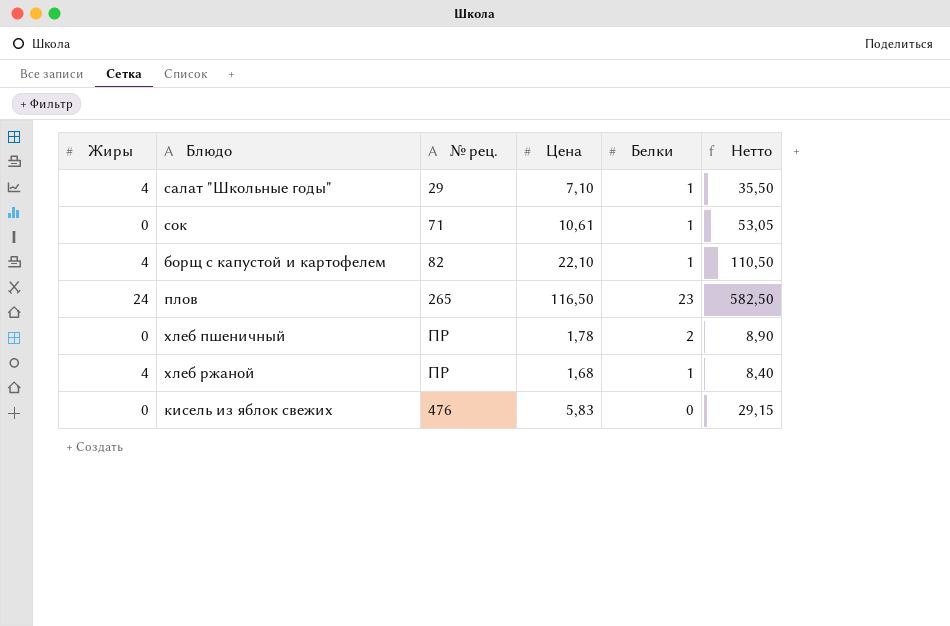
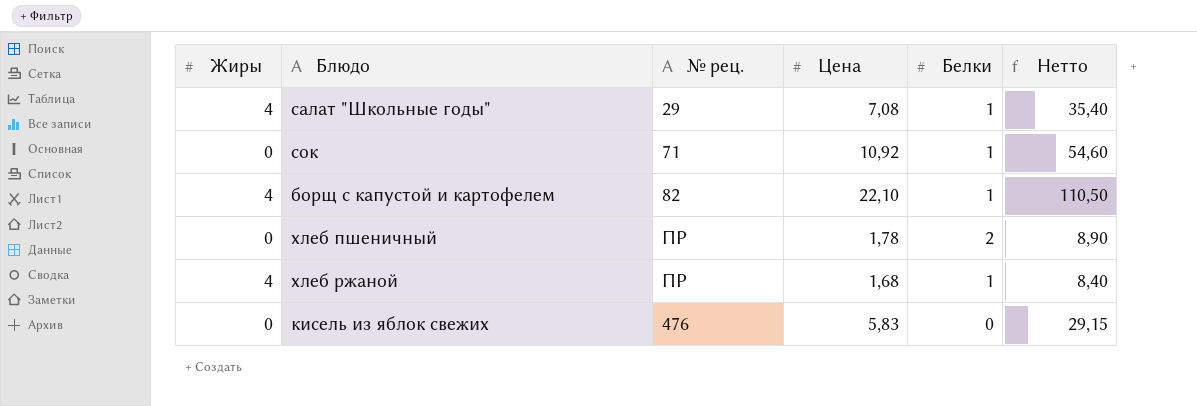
row плов: 24 | 265 | 116,50 | 23 | 582,50 -> none
салат "Школьные годы" | Цена: 7,10 -> 7,08
салат "Школьные годы" | Нетто: 35,50 -> 35,40
сок | Цена: 10,61 -> 10,92
сок | Нетто: 53,05 -> 54,60

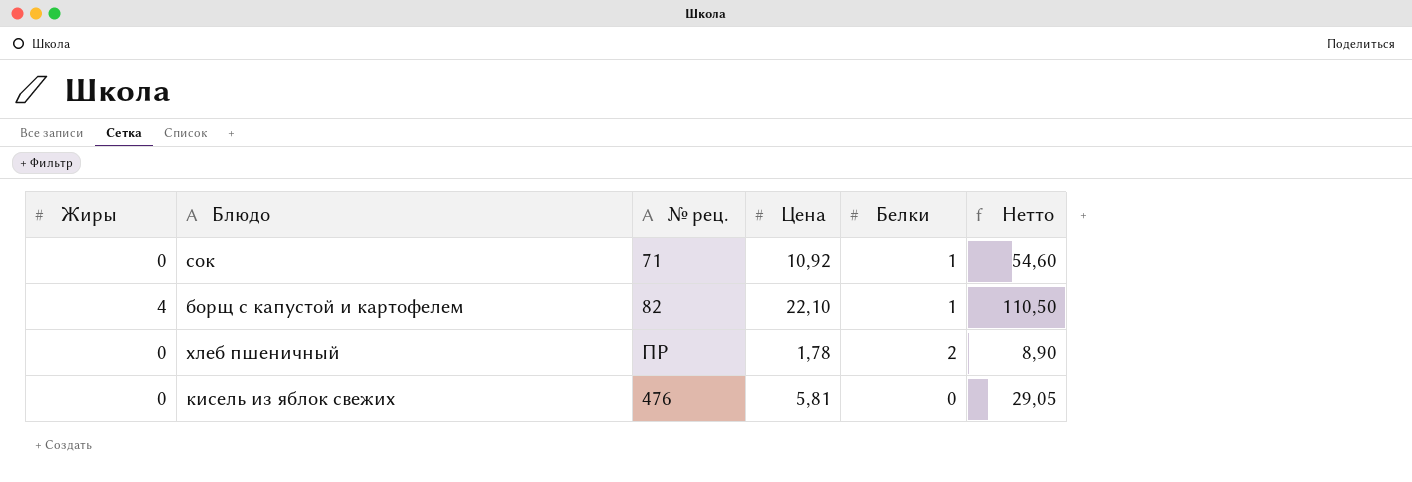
row салат "Школьные годы": 4 | 29 | 7,08 | 1 | 35,40 -> none
row хлеб ржаной: 4 | ПР | 1,68 | 1 | 8,40 -> none
кисель из яблок свежих | Цена: 5,83 -> 5,81
кисель из яблок свежих | Нетто: 29,15 -> 29,05

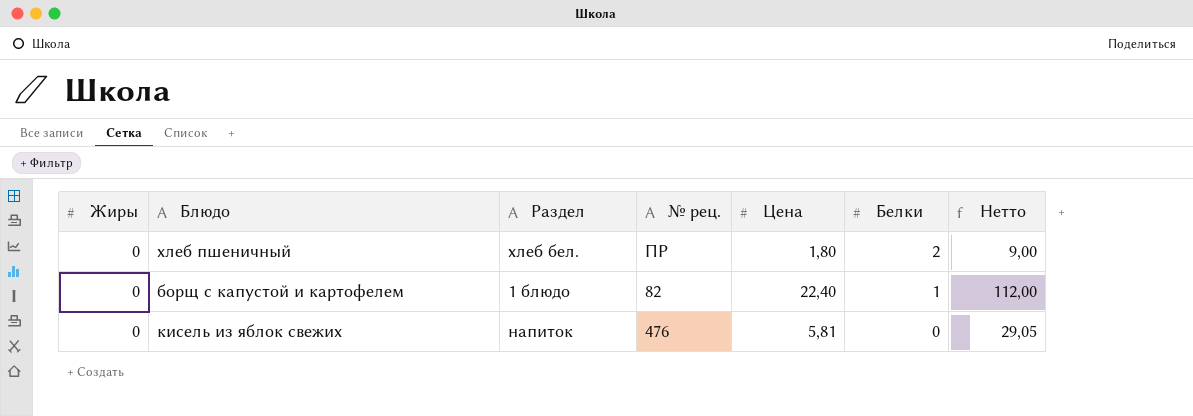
row order: none -> Белки descending
column Раздел | position: none -> 3
row сок: 0 | 71 | 10,92 | 1 | 54,60 -> none
хлеб пшеничный | Цена: 1,78 -> 1,80
хлеб пшеничный | Нетто: 8,90 -> 9,00
борщ с капустой и картофелем | Жиры: 4 -> 0
борщ с капустой и картофелем | Цена: 22,10 -> 22,40
борщ с капустой и картофелем | Нетто: 110,50 -> 112,00

